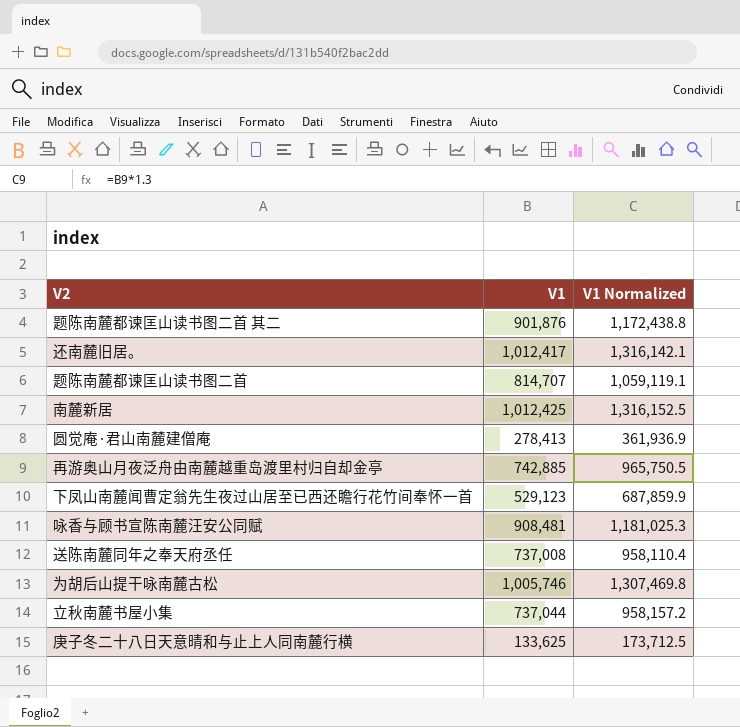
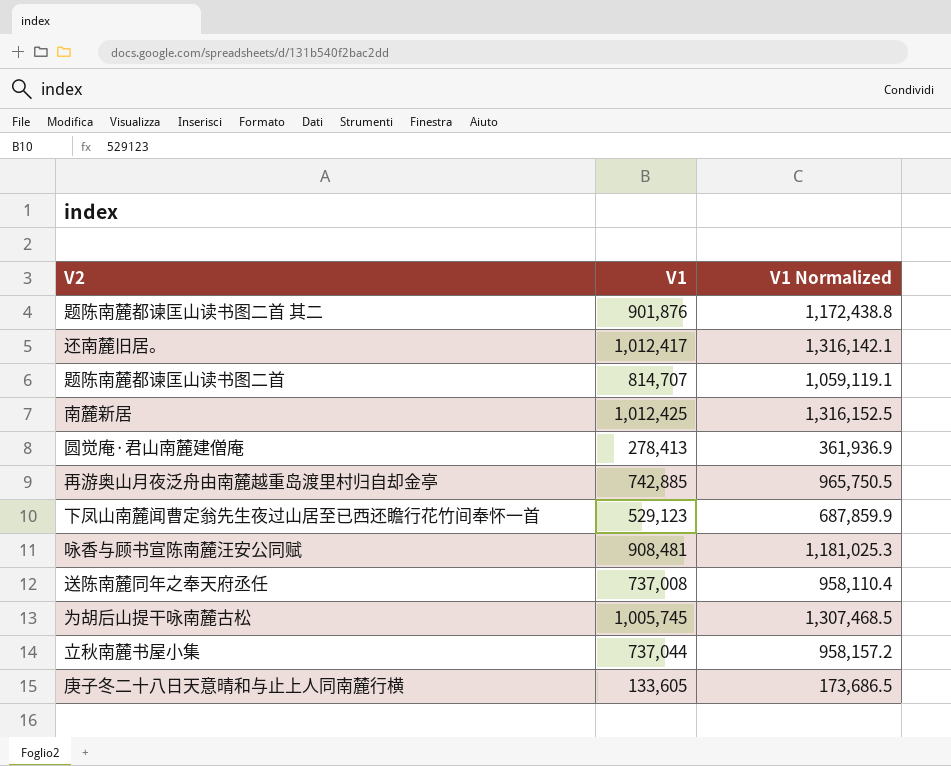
为胡后山提干咏南麓古松 | V1: 1,005,746 -> 1,005,745
为胡后山提干咏南麓古松 | V1 Normalized: 1,307,469.8 -> 1,307,468.5
庚子冬二十八日天意晴和与止上人同南麓行横 | V1: 133,625 -> 133,605
庚子冬二十八日天意晴和与止上人同南麓行横 | V1 Normalized: 173,712.5 -> 173,686.5

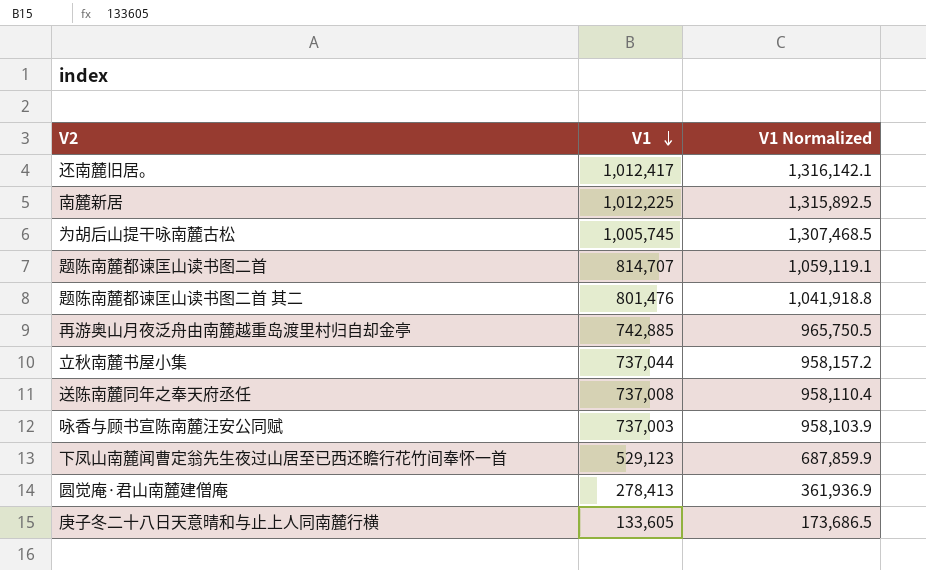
row order: none -> V1 descending
南麓新居 | V1: 1,012,425 -> 1,012,225
南麓新居 | V1 Normalized: 1,316,152.5 -> 1,315,892.5
题陈南麓都谏匡山读书图二首 其二 | V1: 901,876 -> 801,476
题陈南麓都谏匡山读书图二首 其二 | V1 Normalized: 1,172,438.8 -> 1,041,918.8
咏香与顾书宣陈南麓汪安公同赋 | V1: 908,481 -> 737,003
咏香与顾书宣陈南麓汪安公同赋 | V1 Normalized: 1,181,025.3 -> 958,103.9

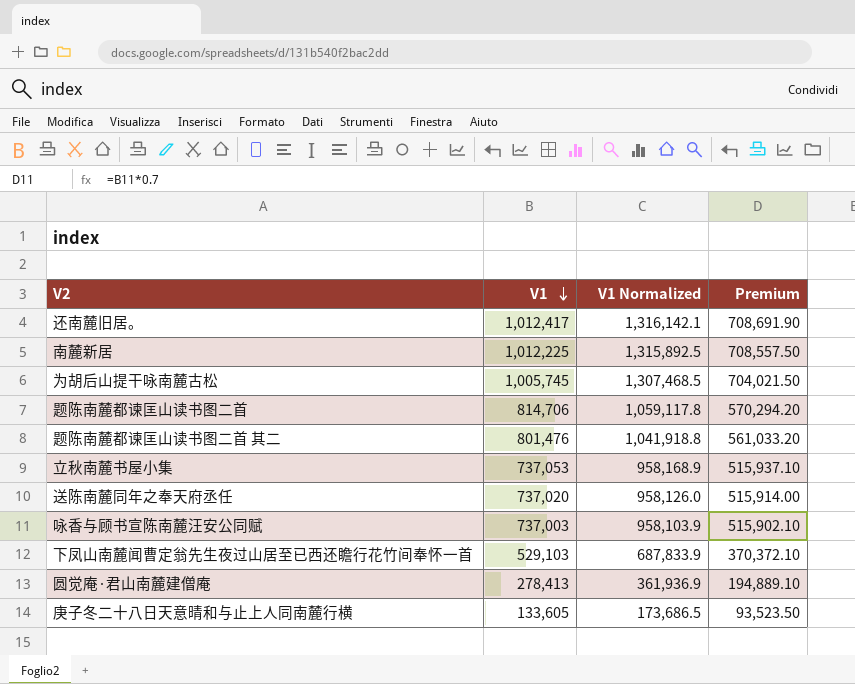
column Premium | formula: none -> [V1] * 0.7
row 再游奥山月夜泛舟由南麓越重岛渡里村归自却金亭: 742,885 | 965,750.5 -> none
题陈南麓都谏匡山读书图二首 | V1: 814,707 -> 814,706
题陈南麓都谏匡山读书图二首 | V1 Normalized: 1,059,119.1 -> 1,059,117.8
立秋南麓书屋小集 | V1: 737,044 -> 737,053
立秋南麓书屋小集 | V1 Normalized: 958,157.2 -> 958,168.9
送陈南麓同年之奉天府丞任 | V1: 737,008 -> 737,020
送陈南麓同年之奉天府丞任 | V1 Normalized: 958,110.4 -> 958,126.0
下凤山南麓闻曹定翁先生夜过山居至已西还瞻行花竹间奉怀一首 | V1: 529,123 -> 529,103
下凤山南麓闻曹定翁先生夜过山居至已西还瞻行花竹间奉怀一首 | V1 Normalized: 687,859.9 -> 687,833.9

